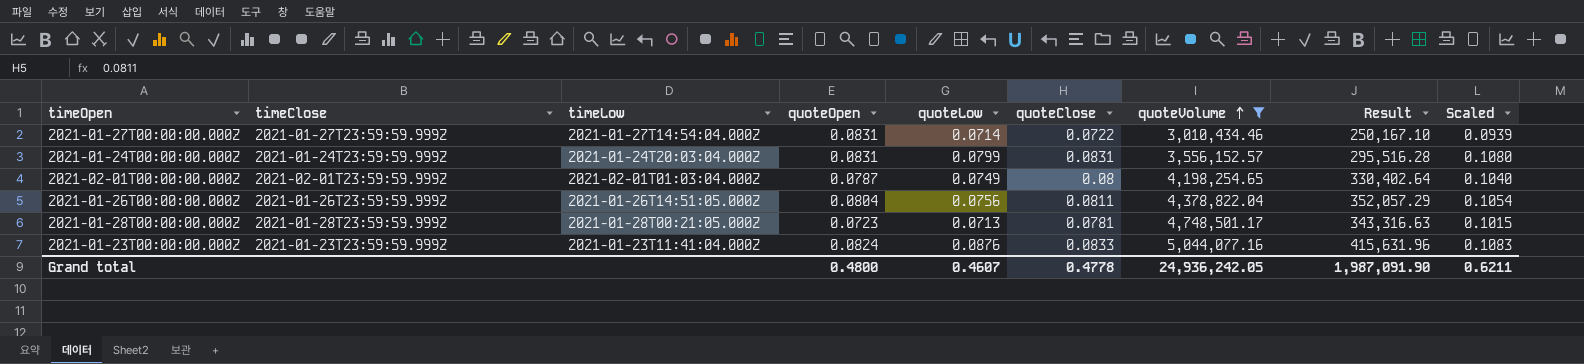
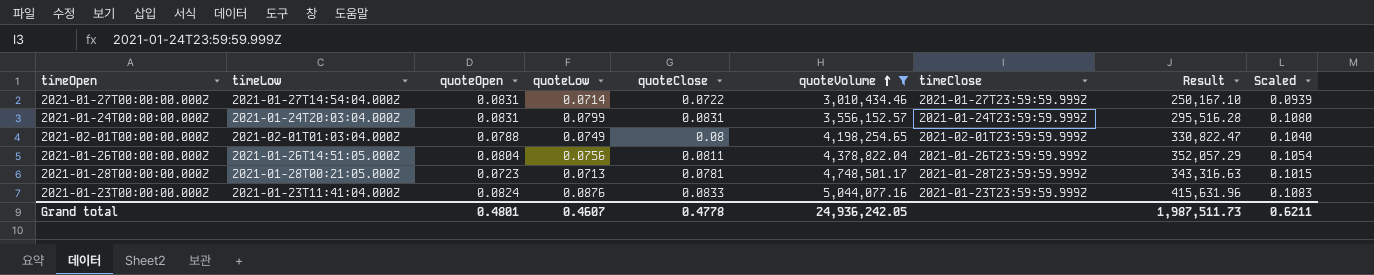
column timeClose | position: 2 -> 7
2021-02-01T00:00:00.000Z | quoteOpen: 0.0787 -> 0.0788
2021-02-01T00:00:00.000Z | Result: 330,402.64 -> 330,822.47
Grand total | quoteOpen: 0.4800 -> 0.4801
Grand total | Result: 1,987,091.90 -> 1,987,511.73

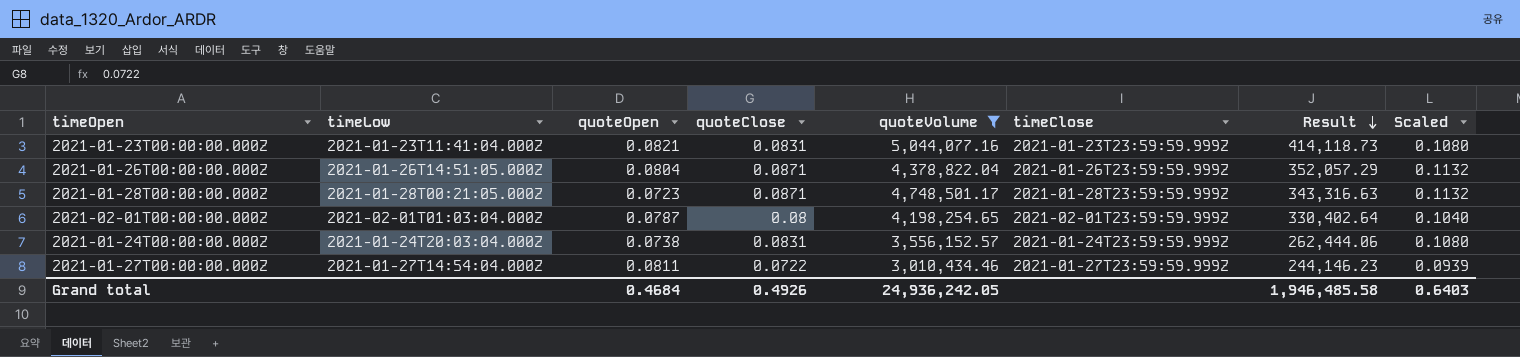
row order: quoteVolume ascending -> Result descending
column quoteLow | position: 4 -> none
2021-01-23T00:00:00.000Z | quoteOpen: 0.0824 -> 0.0821
2021-01-23T00:00:00.000Z | quoteClose: 0.0833 -> 0.0831
2021-01-23T00:00:00.000Z | Result: 415,631.96 -> 414,118.73
2021-01-23T00:00:00.000Z | Scaled: 0.1083 -> 0.1080
2021-01-26T00:00:00.000Z | quoteClose: 0.0811 -> 0.0871
2021-01-26T00:00:00.000Z | Scaled: 0.1054 -> 0.1132
2021-01-28T00:00:00.000Z | quoteClose: 0.0781 -> 0.0871
2021-01-28T00:00:00.000Z | Scaled: 0.1015 -> 0.1132
2021-02-01T00:00:00.000Z | quoteOpen: 0.0788 -> 0.0787
2021-02-01T00:00:00.000Z | Result: 330,822.47 -> 330,402.64
2021-01-24T00:00:00.000Z | quoteOpen: 0.0831 -> 0.0738
2021-01-24T00:00:00.000Z | Result: 295,516.28 -> 262,444.06
2021-01-27T00:00:00.000Z | quoteOpen: 0.0831 -> 0.0811
2021-01-27T00:00:00.000Z | Result: 250,167.10 -> 244,146.23
Grand total | quoteOpen: 0.4801 -> 0.4684
Grand total | quoteClose: 0.4778 -> 0.4926
Grand total | Result: 1,987,511.73 -> 1,946,485.58
Grand total | Scaled: 0.6211 -> 0.6403

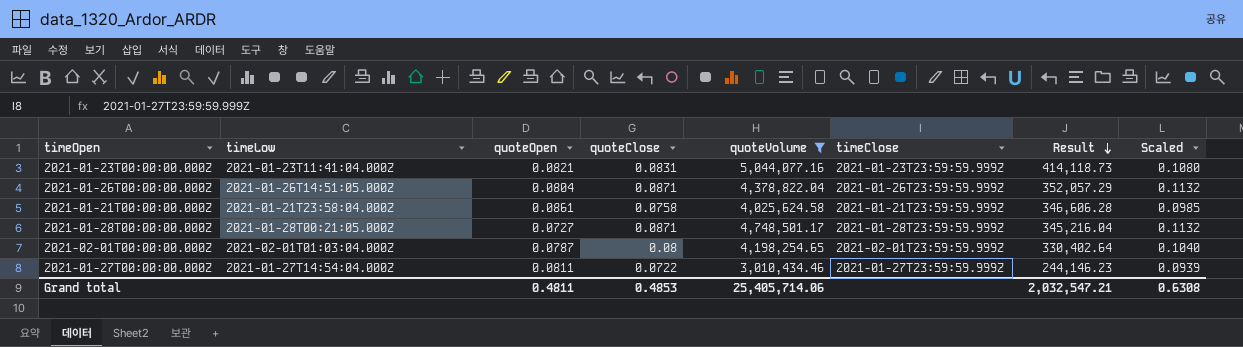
row 2021-01-24T00:00:00.000Z: 2021-01-24T20:03:04.000Z | 0.0738 | 0.0831 | 3,556,152.57 | 2021-01-24T23:59:59.999Z | 262,444.06 | 0.1080 -> none
row 2021-01-21T00:00:00.000Z: none -> 2021-01-21T23:58:04.000Z | 0.0861 | 0.0758 | 4,025,624.58 | 2021-01-21T23:59:59.999Z | 346,606.28 | 0.0985
2021-01-28T00:00:00.000Z | quoteOpen: 0.0723 -> 0.0727
2021-01-28T00:00:00.000Z | Result: 343,316.63 -> 345,216.04
Grand total | quoteOpen: 0.4684 -> 0.4811
Grand total | quoteClose: 0.4926 -> 0.4853
Grand total | quoteVolume: 24,936,242.05 -> 25,405,714.06
Grand total | Result: 1,946,485.58 -> 2,032,547.21
Grand total | Scaled: 0.6403 -> 0.6308

